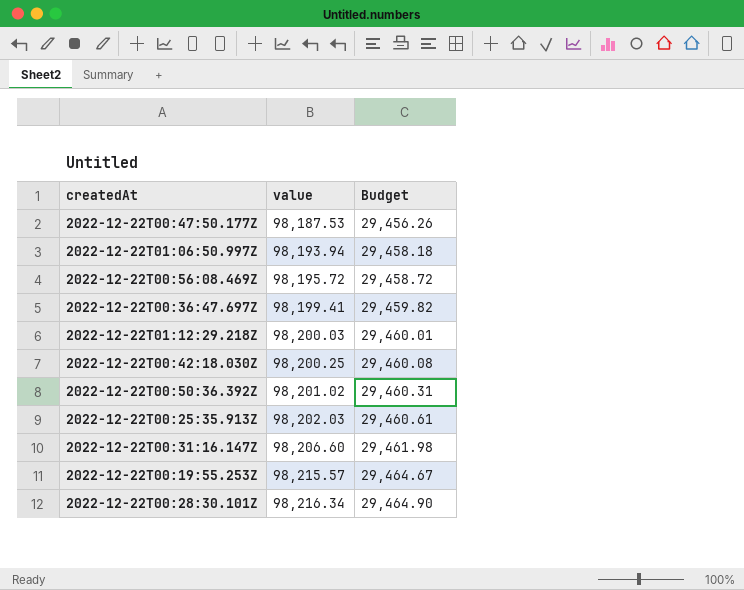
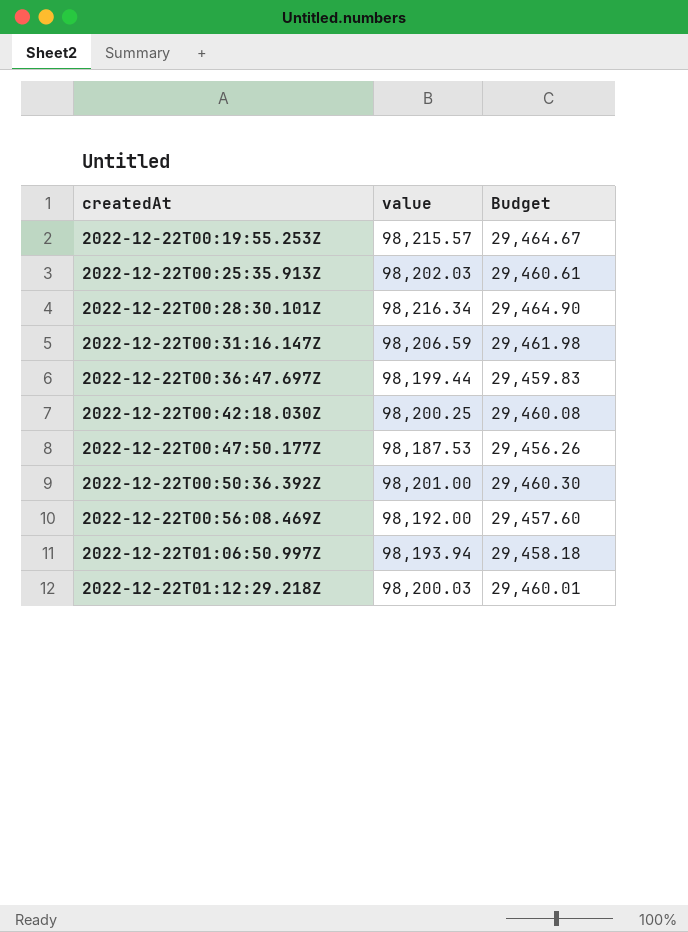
row order: value ascending -> createdAt ascending
2022-12-22T00:31:16.147Z | value: 98,206.60 -> 98,206.59
2022-12-22T00:36:47.697Z | value: 98,199.41 -> 98,199.44
2022-12-22T00:36:47.697Z | Budget: 29,459.82 -> 29,459.83
2022-12-22T00:50:36.392Z | value: 98,201.02 -> 98,201.00
2022-12-22T00:50:36.392Z | Budget: 29,460.31 -> 29,460.30
2022-12-22T00:56:08.469Z | value: 98,195.72 -> 98,192.00
2022-12-22T00:56:08.469Z | Budget: 29,458.72 -> 29,457.60

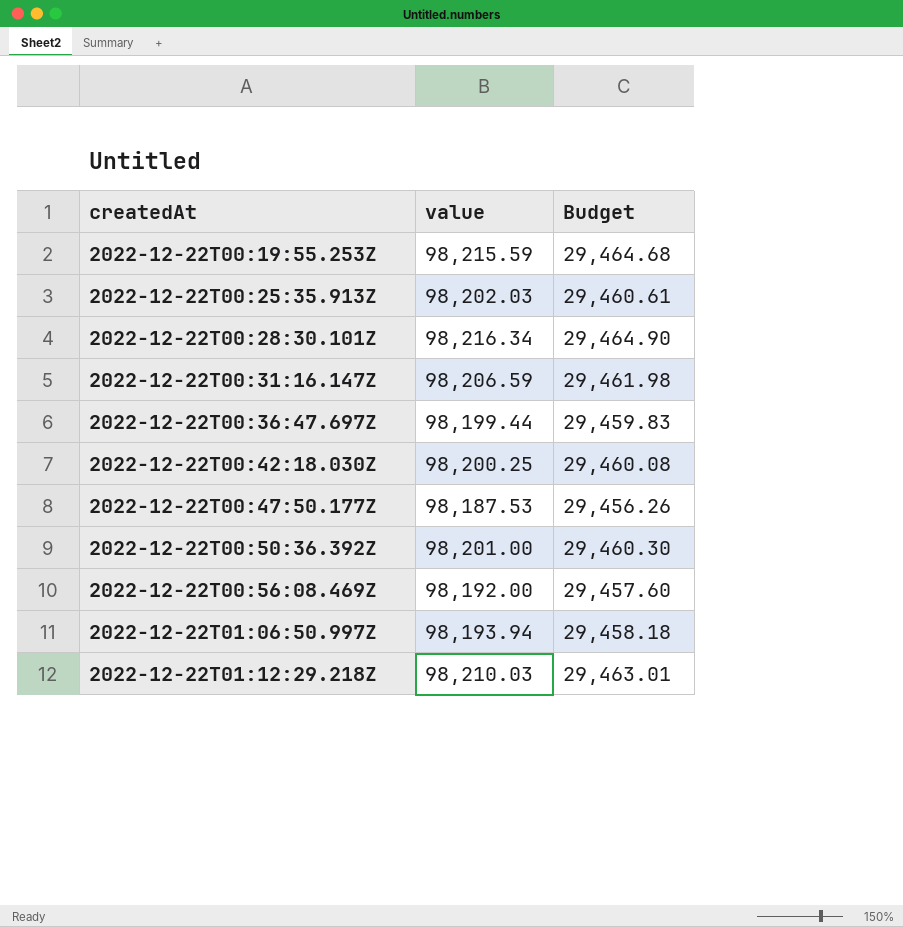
2022-12-22T00:19:55.253Z | value: 98,215.57 -> 98,215.59
2022-12-22T00:19:55.253Z | Budget: 29,464.67 -> 29,464.68
2022-12-22T01:12:29.218Z | value: 98,200.03 -> 98,210.03
2022-12-22T01:12:29.218Z | Budget: 29,460.01 -> 29,463.01

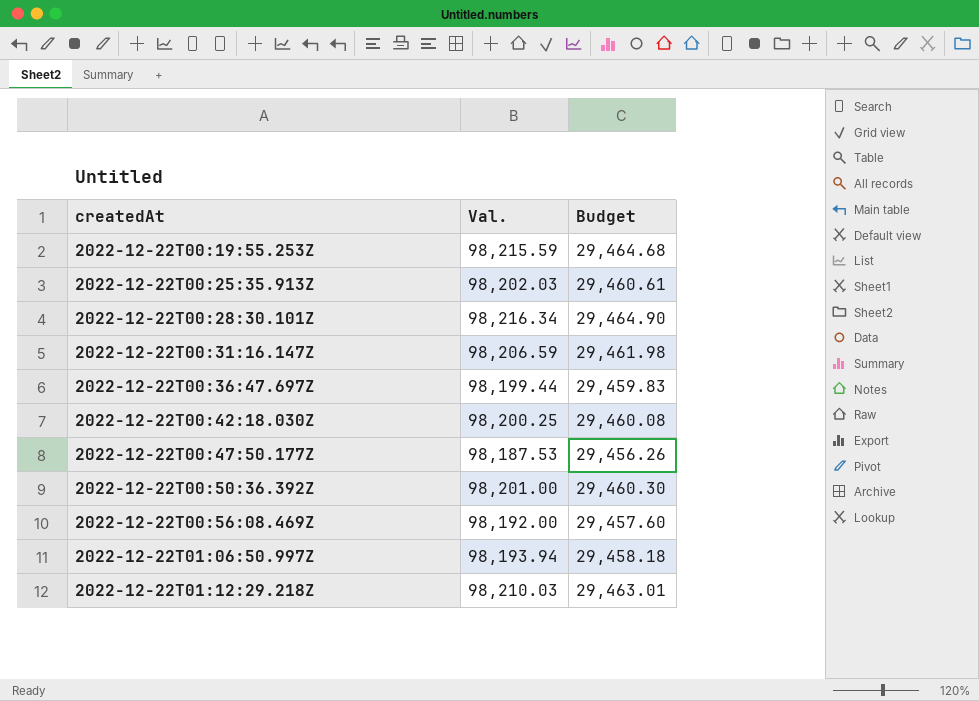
column name: value -> Val.

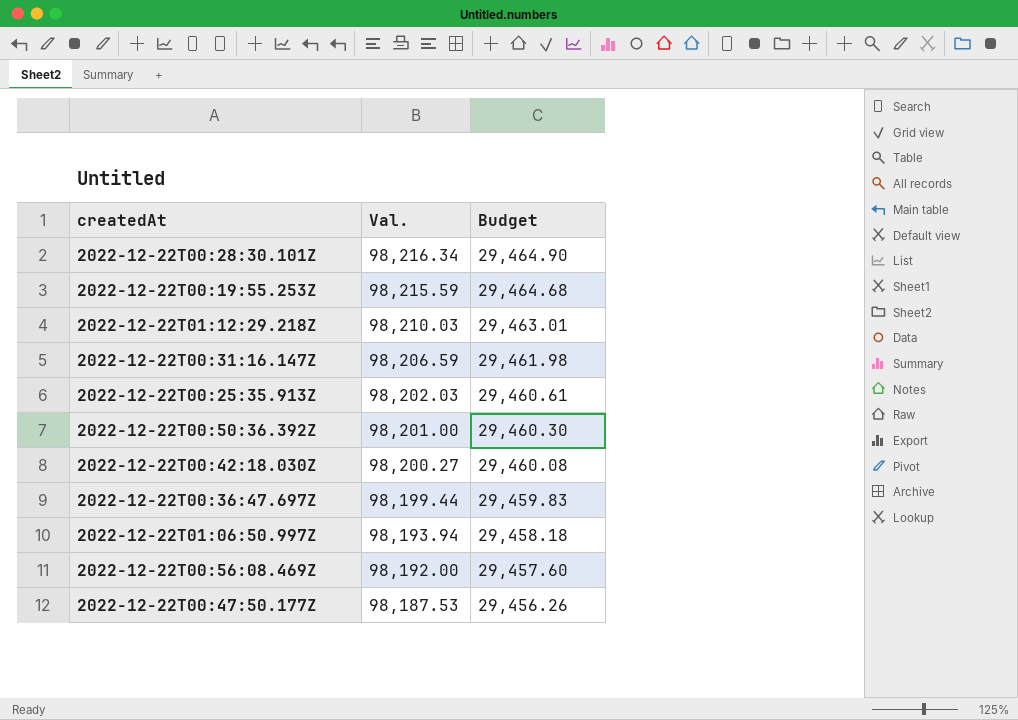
row order: createdAt ascending -> Val. descending
2022-12-22T00:42:18.030Z | Val.: 98,200.25 -> 98,200.27

